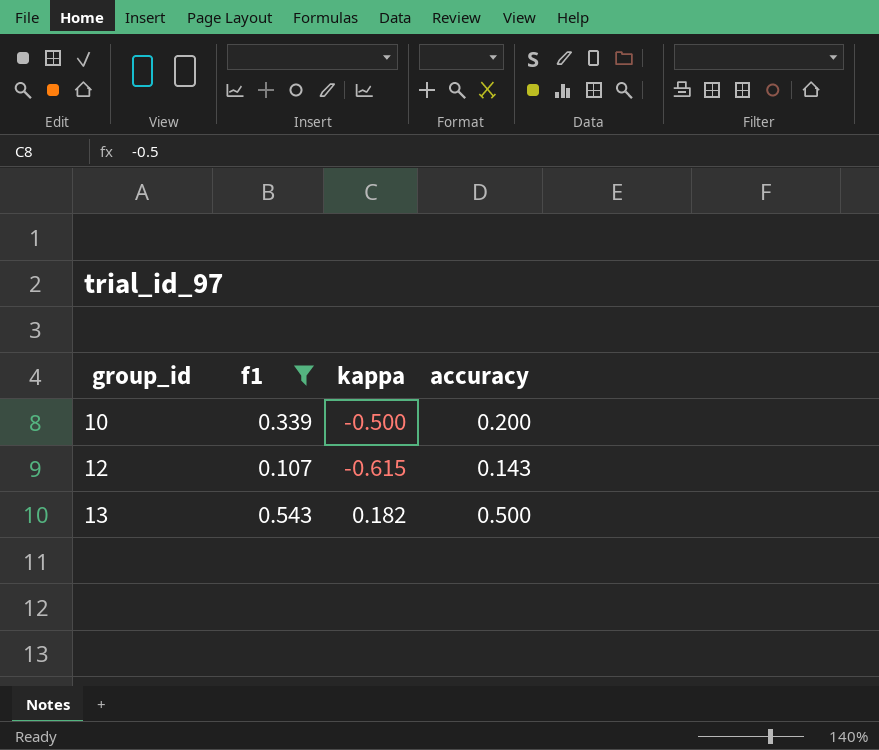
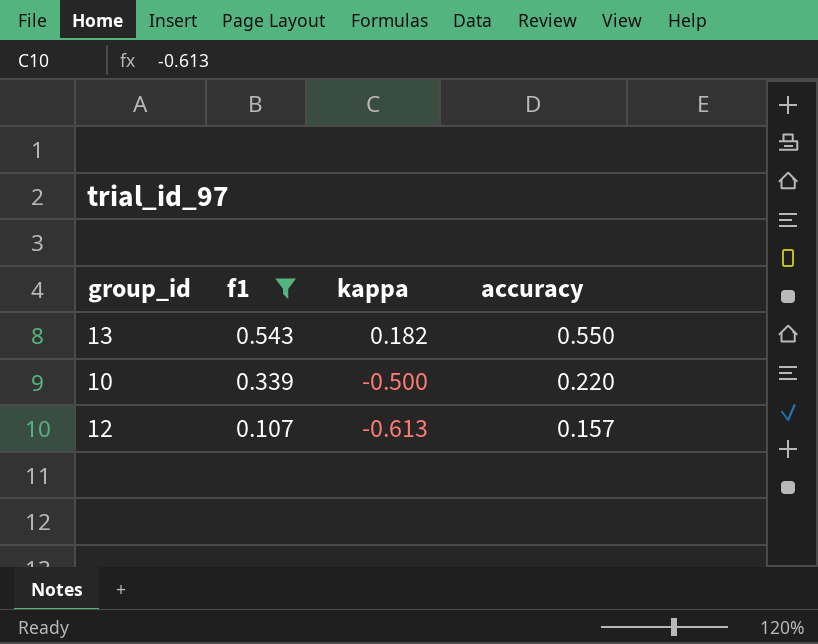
row order: group_id ascending -> f1 descending
13 | accuracy: 0.500 -> 0.550
10 | accuracy: 0.200 -> 0.220
12 | kappa: -0.615 -> -0.613
12 | accuracy: 0.143 -> 0.157

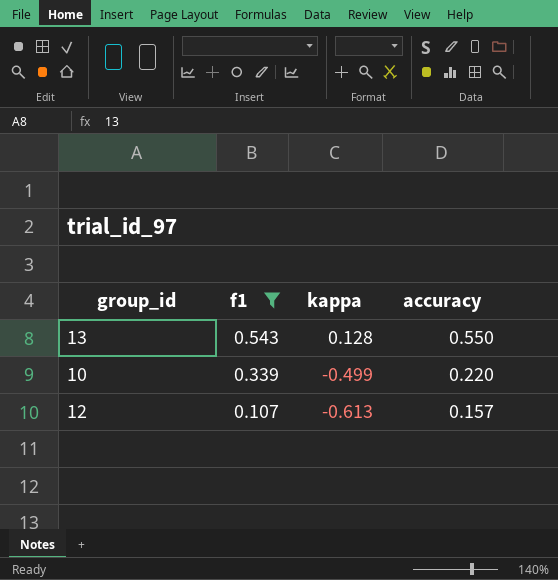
13 | kappa: 0.182 -> 0.128
10 | kappa: -0.500 -> -0.499

